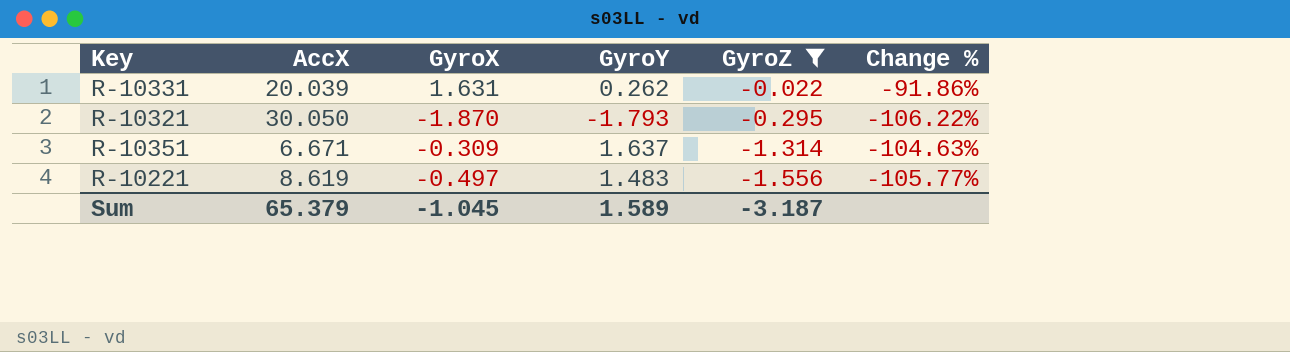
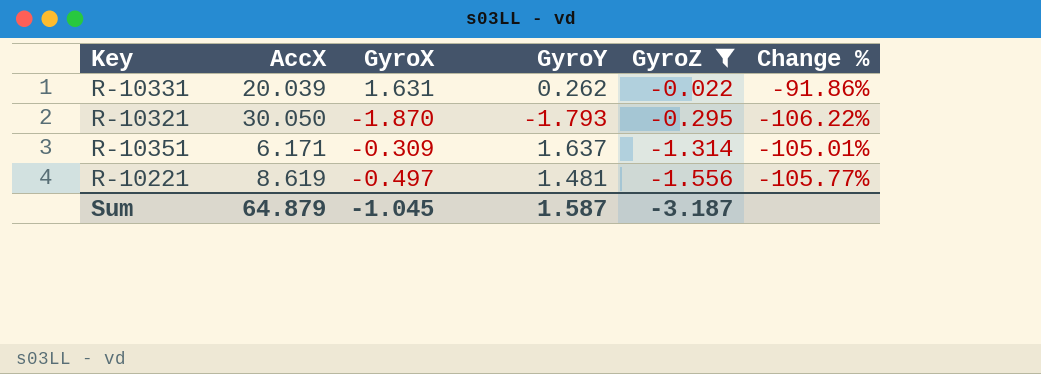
R-10351 | AccX: 6.671 -> 6.171
R-10351 | Change %: -104.63% -> -105.01%
R-10221 | GyroY: 1.483 -> 1.481
Sum | AccX: 65.379 -> 64.879
Sum | GyroY: 1.589 -> 1.587

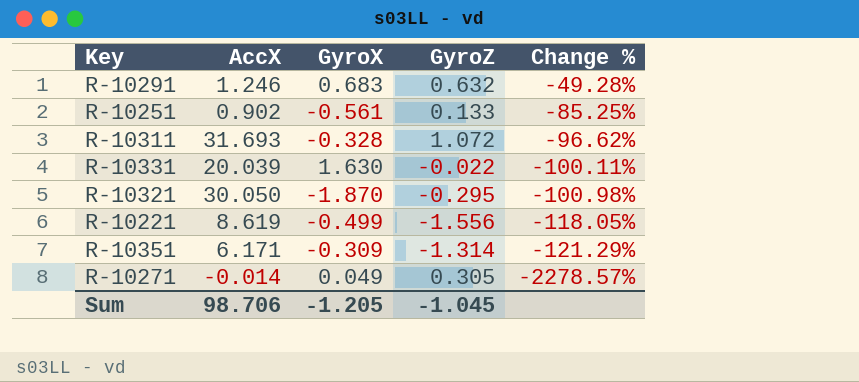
filter: GyroZ <= -0.022 -> none
row order: GyroZ descending -> Change % descending
column GyroY | position: 4 -> none
column Change % | formula: ([GyroX] - [AccX]) / [AccX] -> ([GyroZ] - [AccX]) / [AccX]
R-10331 | GyroX: 1.631 -> 1.630
R-10221 | GyroX: -0.497 -> -0.499
Sum | AccX: 64.879 -> 98.706
Sum | GyroX: -1.045 -> -1.205
Sum | GyroZ: -3.187 -> -1.045

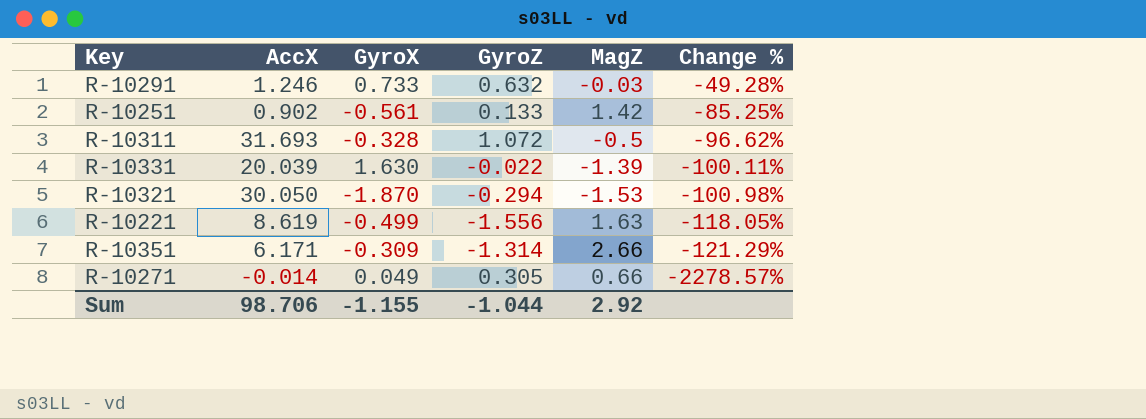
column MagZ | position: none -> 5
R-10291 | GyroX: 0.683 -> 0.733
R-10321 | GyroZ: -0.295 -> -0.294
Sum | GyroX: -1.205 -> -1.155
Sum | GyroZ: -1.045 -> -1.044

